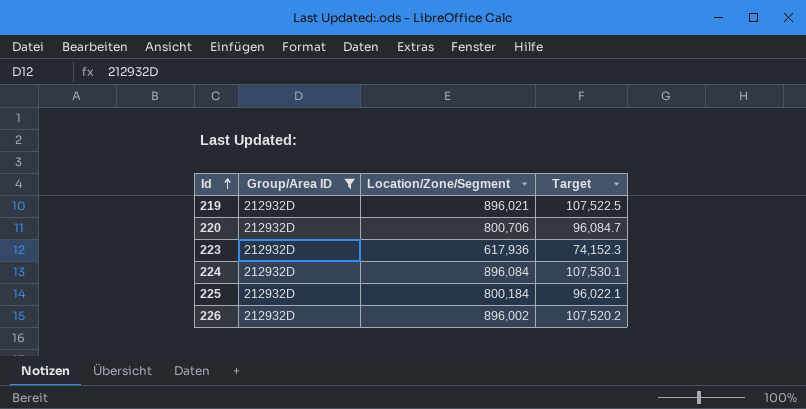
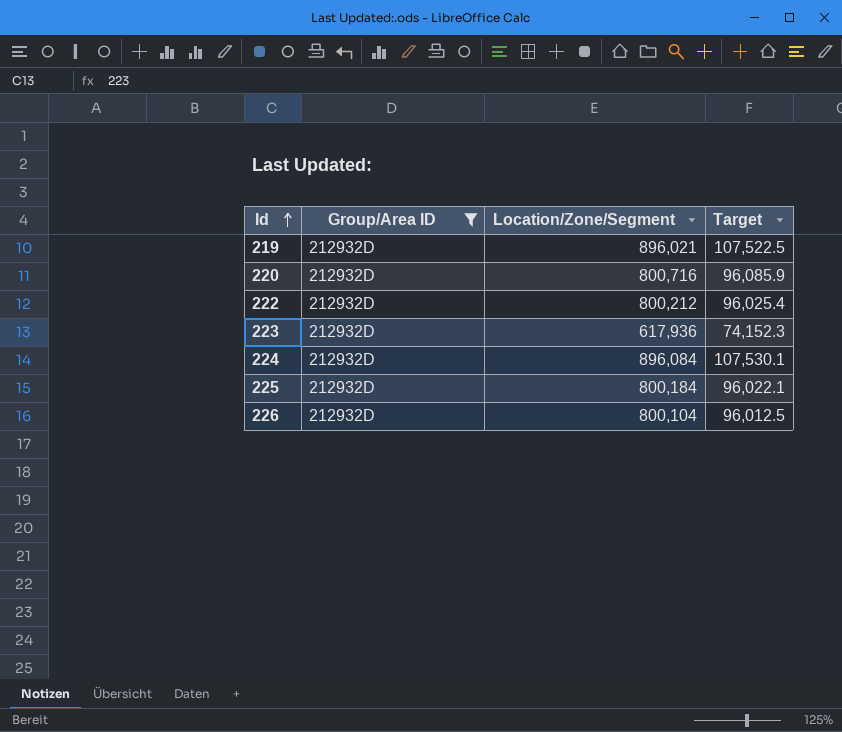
220 | Location/Zone/Segment: 800,706 -> 800,716
220 | Target: 96,084.7 -> 96,085.9
row 222: none -> 212932D | 800,212 | 96,025.4
226 | Location/Zone/Segment: 896,002 -> 800,104
226 | Target: 107,520.2 -> 96,012.5

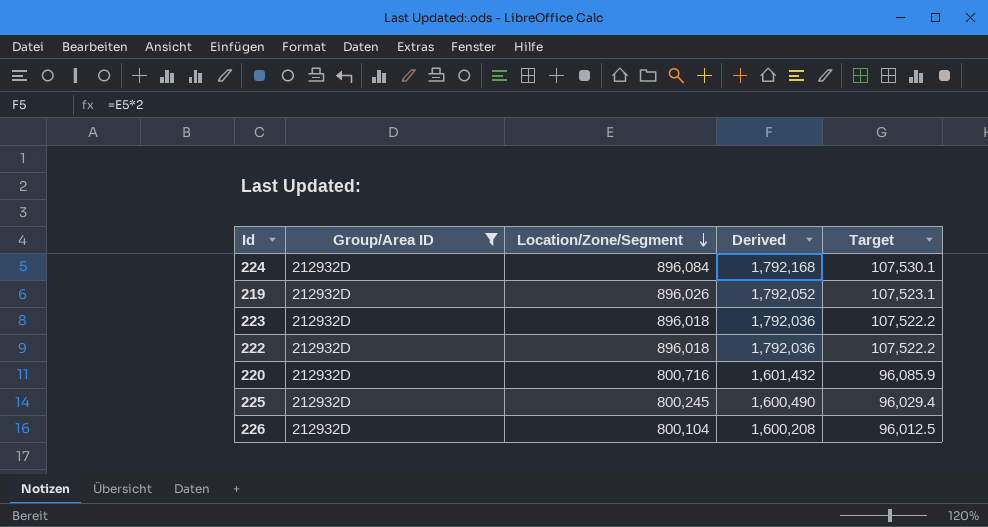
row order: Id ascending -> Location/Zone/Segment descending
column Derived | formula: none -> [Location/Zone/Segment] * 2
219 | Location/Zone/Segment: 896,021 -> 896,026
219 | Target: 107,522.5 -> 107,523.1
223 | Location/Zone/Segment: 617,936 -> 896,018
223 | Target: 74,152.3 -> 107,522.2
222 | Location/Zone/Segment: 800,212 -> 896,018
222 | Target: 96,025.4 -> 107,522.2
225 | Location/Zone/Segment: 800,184 -> 800,245
225 | Target: 96,022.1 -> 96,029.4

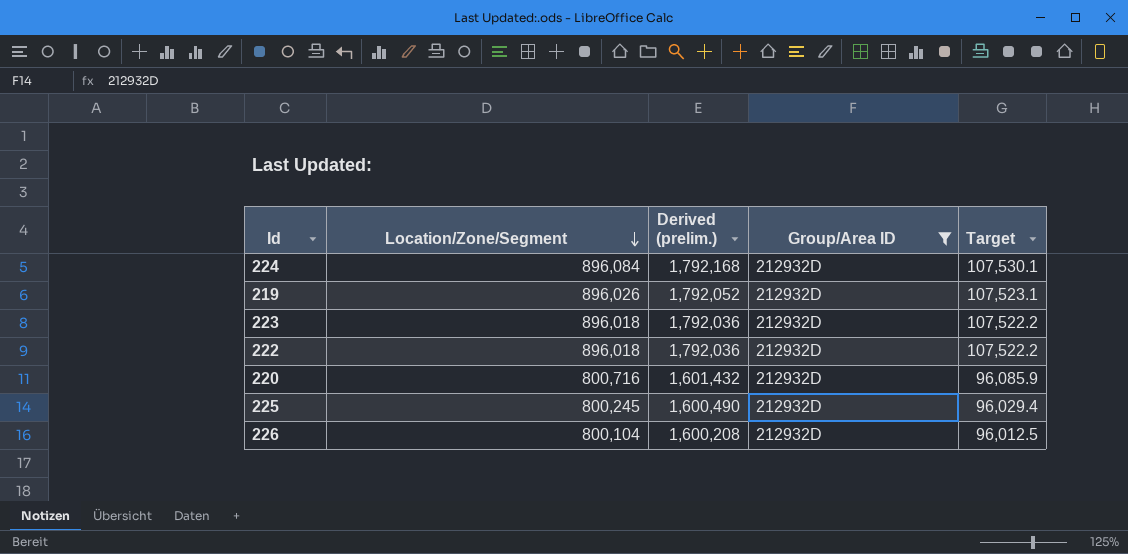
column name: Derived -> Derived (prelim.)
column Group/Area ID | position: 2 -> 4

